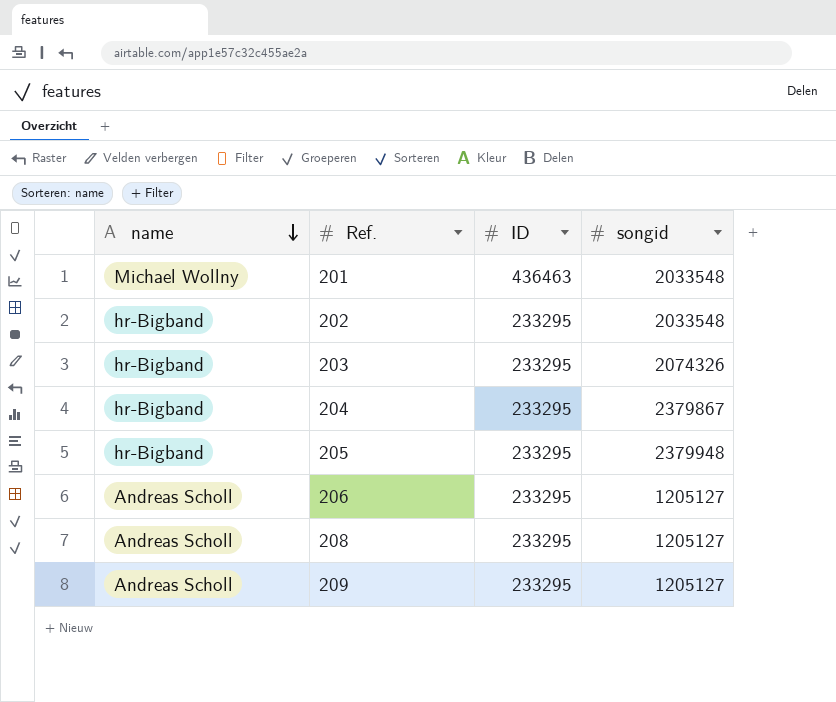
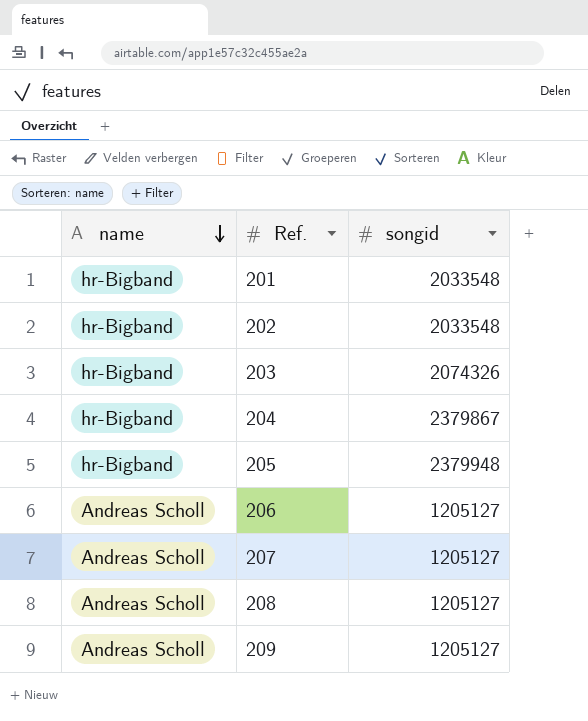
column ID | position: 3 -> none
201 | name: Michael Wollny -> hr-Bigband
row 207: none -> Andreas Scholl | 1205127

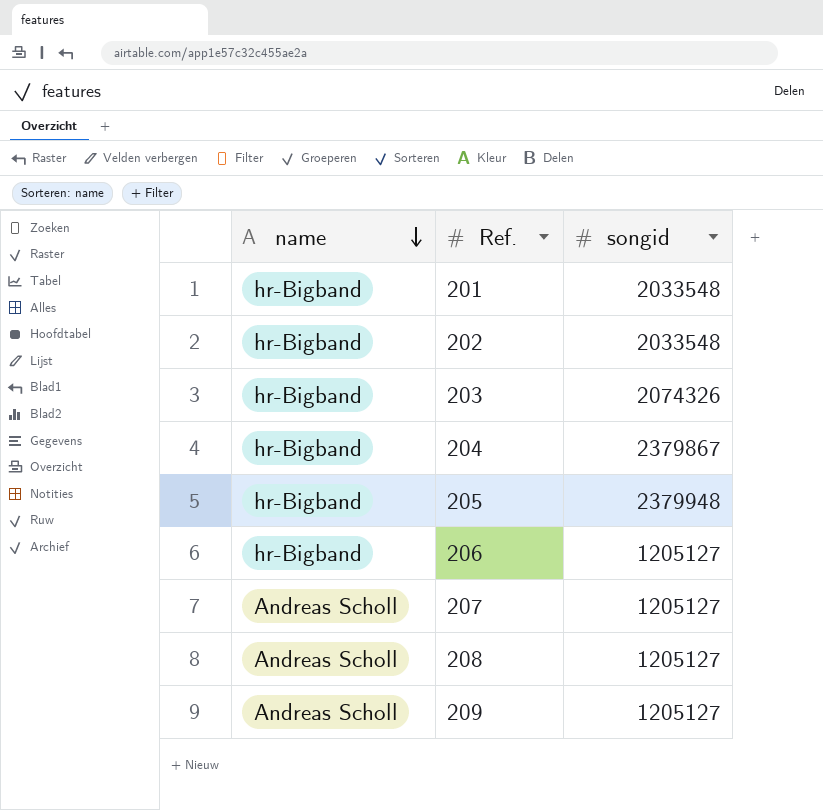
206 | name: Andreas Scholl -> hr-Bigband

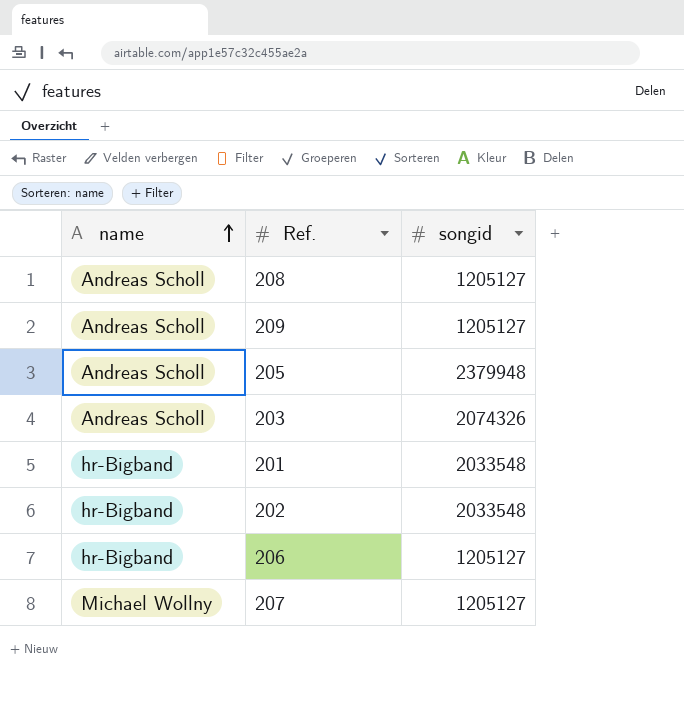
row order: name descending -> name ascending
row 204: hr-Bigband | 2379867 -> none
205 | name: hr-Bigband -> Andreas Scholl
203 | name: hr-Bigband -> Andreas Scholl
207 | name: Andreas Scholl -> Michael Wollny

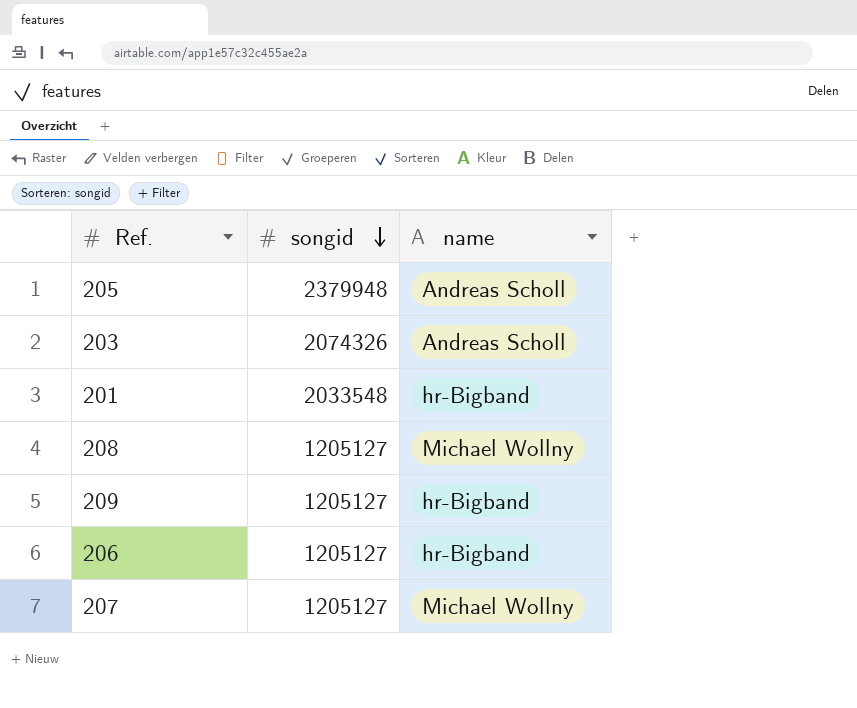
row order: name ascending -> songid descending
column name | position: 1 -> 3
row 202: hr-Bigband | 2033548 -> none
208 | name: Andreas Scholl -> Michael Wollny
209 | name: Andreas Scholl -> hr-Bigband

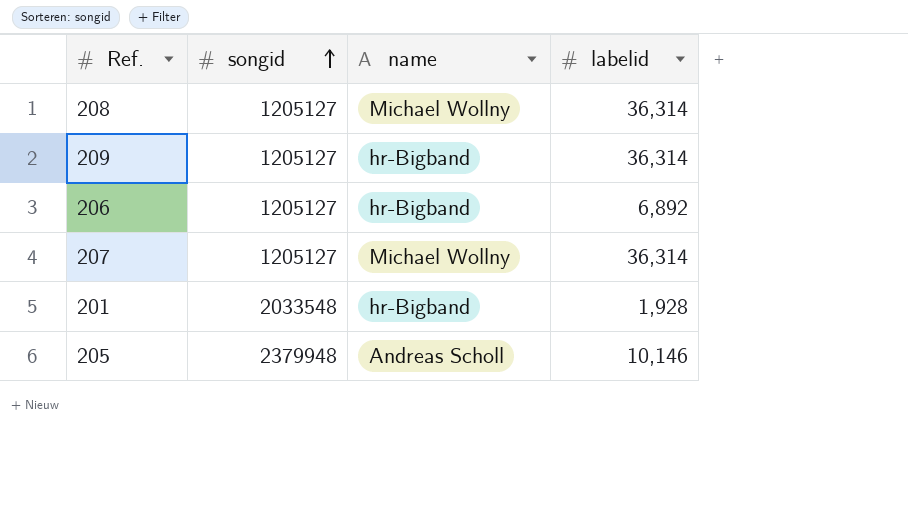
row order: songid descending -> songid ascending
column labelid | position: none -> 4
row 203: 2074326 | Andreas Scholl -> none

